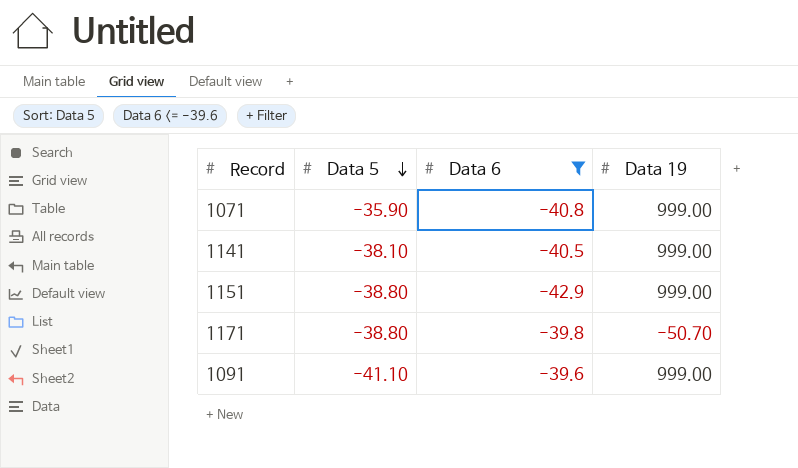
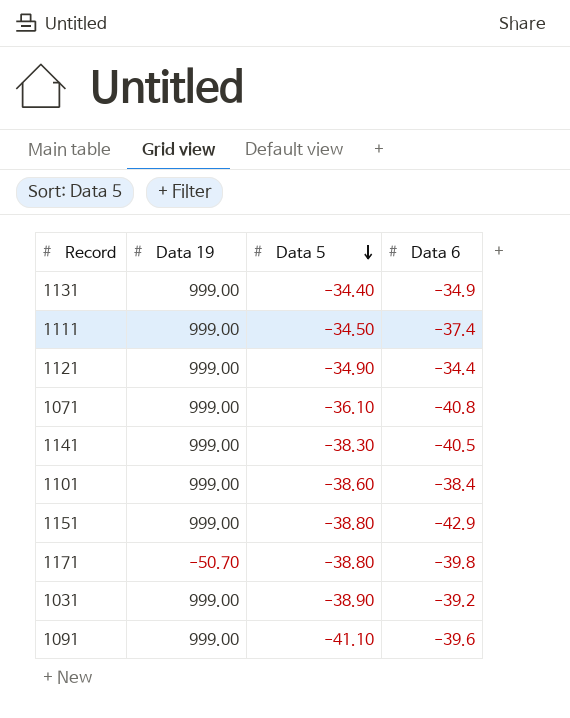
filter: Data 6 <= -39.6 -> none
column Data 19 | position: 4 -> 2
1071 | Data 5: -35.90 -> -36.10
1141 | Data 5: -38.10 -> -38.30

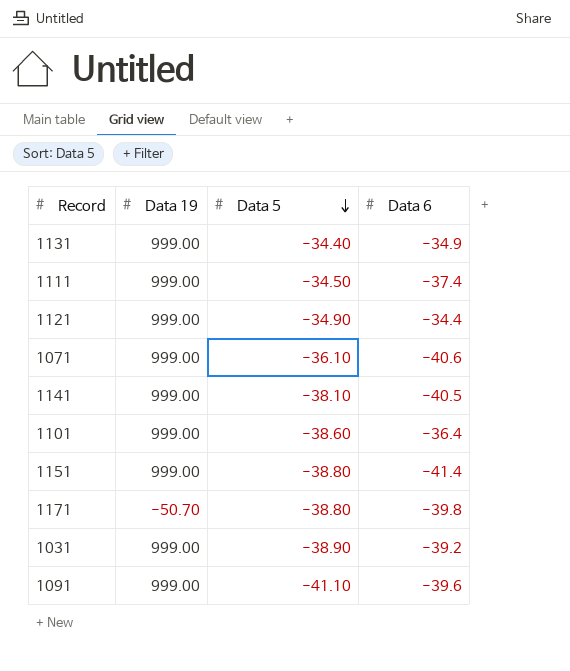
1071 | Data 6: -40.8 -> -40.6
1141 | Data 5: -38.30 -> -38.10
1101 | Data 6: -38.4 -> -36.4
1151 | Data 6: -42.9 -> -41.4

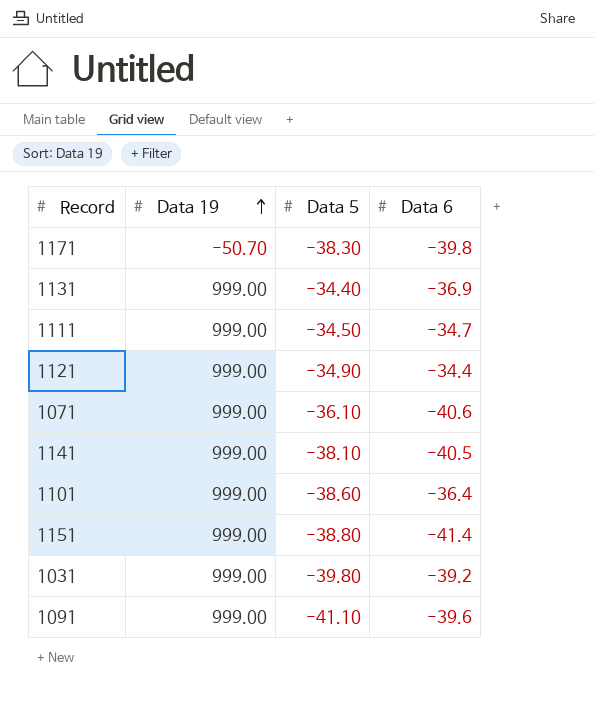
row order: Data 5 descending -> Data 19 ascending
1171 | Data 5: -38.80 -> -38.30
1131 | Data 6: -34.9 -> -36.9
1111 | Data 6: -37.4 -> -34.7
1031 | Data 5: -38.90 -> -39.80

